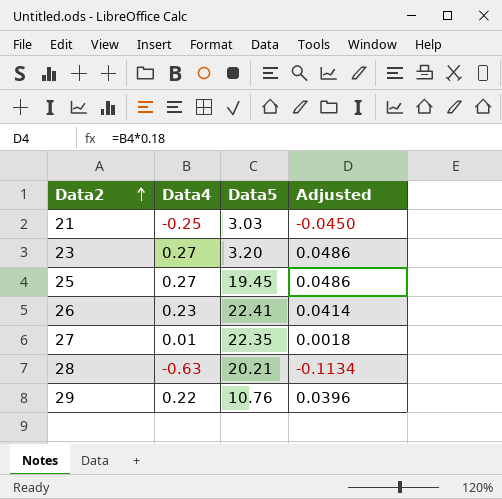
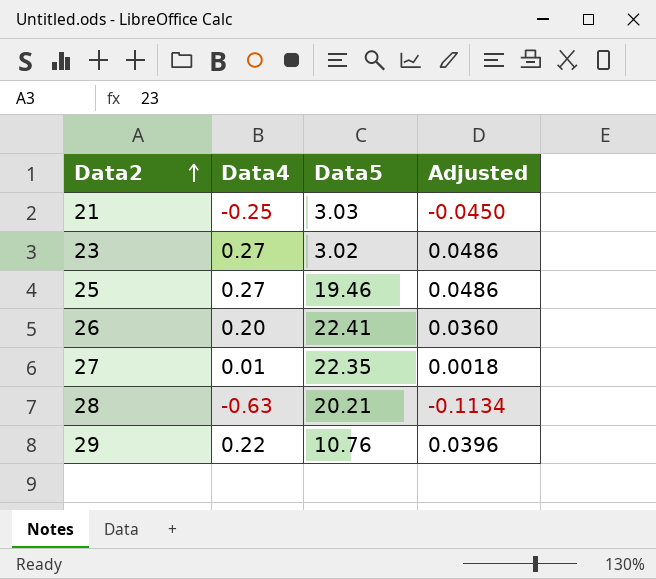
23 | Data5: 3.20 -> 3.02
25 | Data5: 19.45 -> 19.46
26 | Data4: 0.23 -> 0.20
26 | Adjusted: 0.0414 -> 0.0360

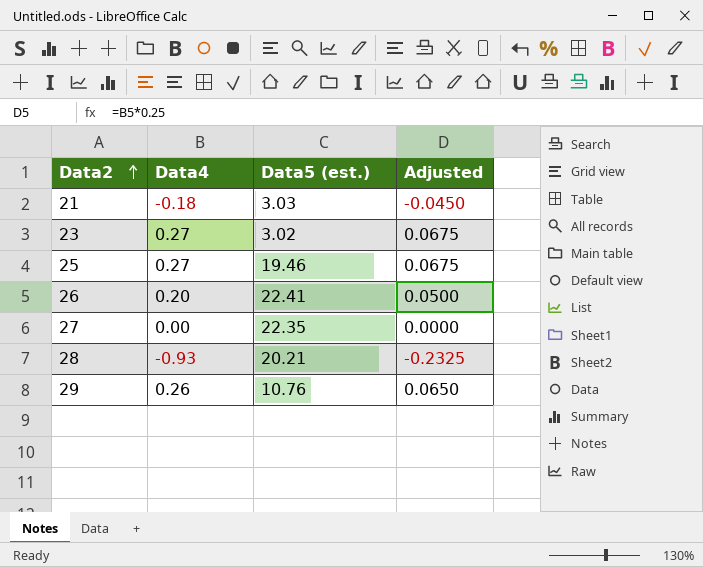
column name: Data5 -> Data5 (est.)
column Adjusted | formula: [Data4] * 0.18 -> [Data4] * 0.25
21 | Data4: -0.25 -> -0.18
27 | Data4: 0.01 -> 0.00
28 | Data4: -0.63 -> -0.93
29 | Data4: 0.22 -> 0.26

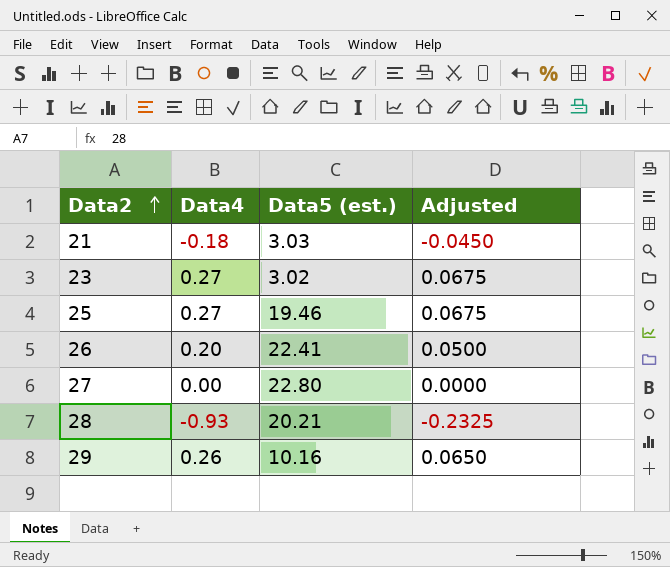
27 | Data5 (est.): 22.35 -> 22.80
29 | Data5 (est.): 10.76 -> 10.16

